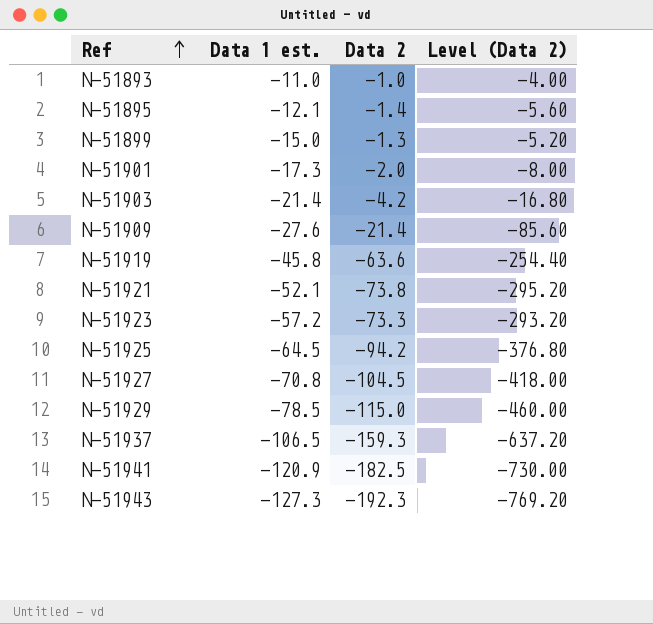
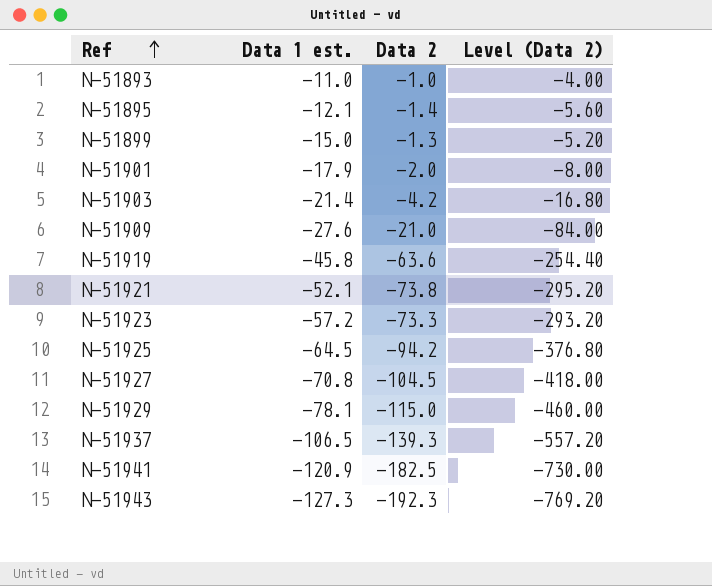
N-51901 | Data 1 est.: -17.3 -> -17.9
N-51909 | Data 2: -21.4 -> -21.0
N-51909 | Level (Data 2): -85.60 -> -84.00
N-51929 | Data 1 est.: -78.5 -> -78.1
N-51937 | Data 2: -159.3 -> -139.3
N-51937 | Level (Data 2): -637.20 -> -557.20

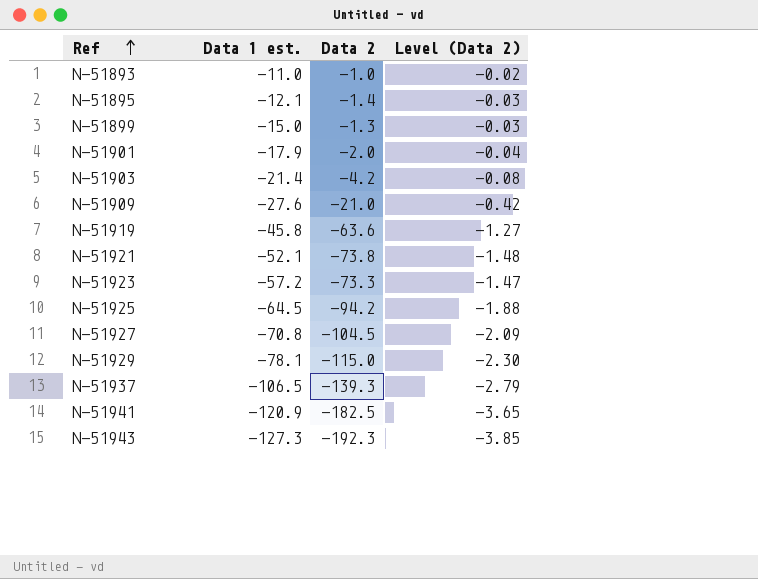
column Level (Data 2) | formula: [Data 2] * 4 -> [Data 2] * 0.02

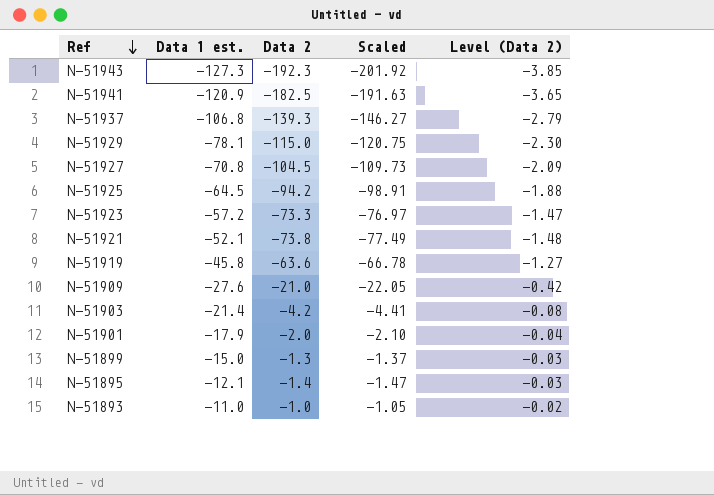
row order: Ref ascending -> Ref descending
column Scaled | formula: none -> [Data 2] * 1.05
N-51937 | Data 1 est.: -106.5 -> -106.8

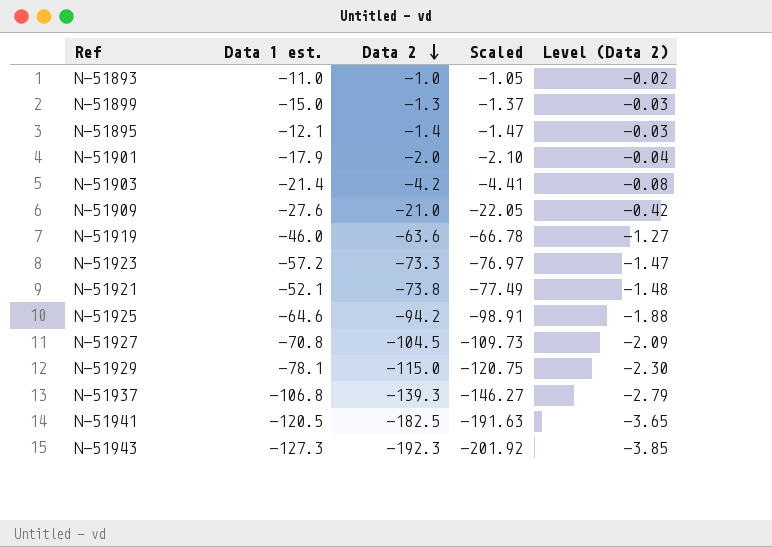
row order: Ref descending -> Data 2 descending
N-51919 | Data 1 est.: -45.8 -> -46.0
N-51925 | Data 1 est.: -64.5 -> -64.6
N-51941 | Data 1 est.: -120.9 -> -120.5

